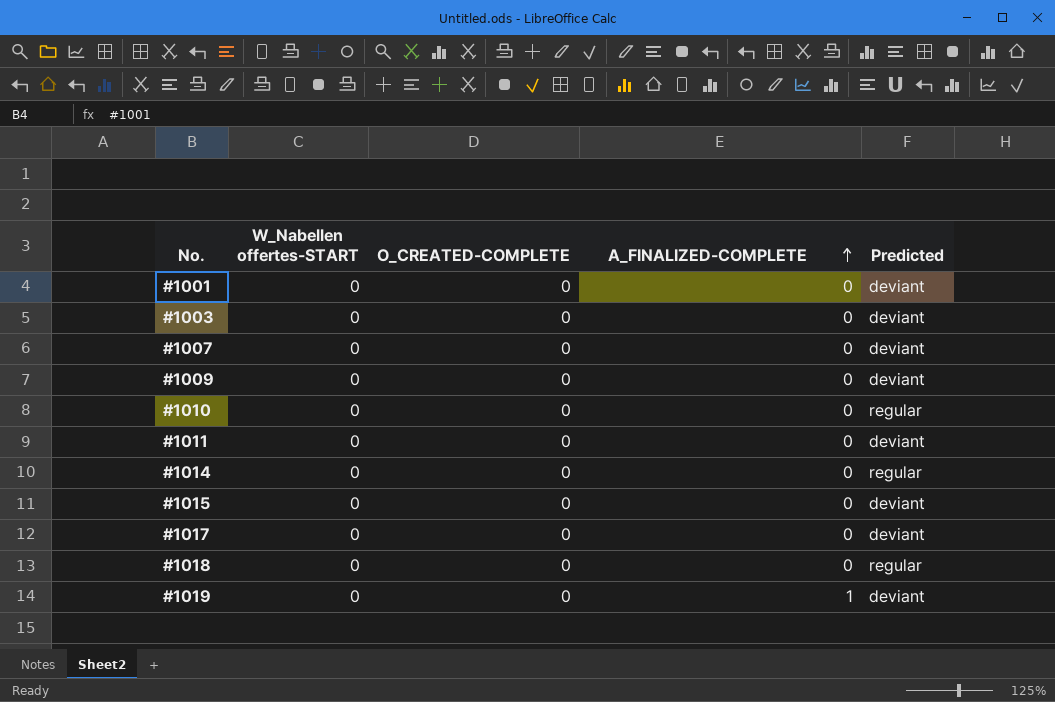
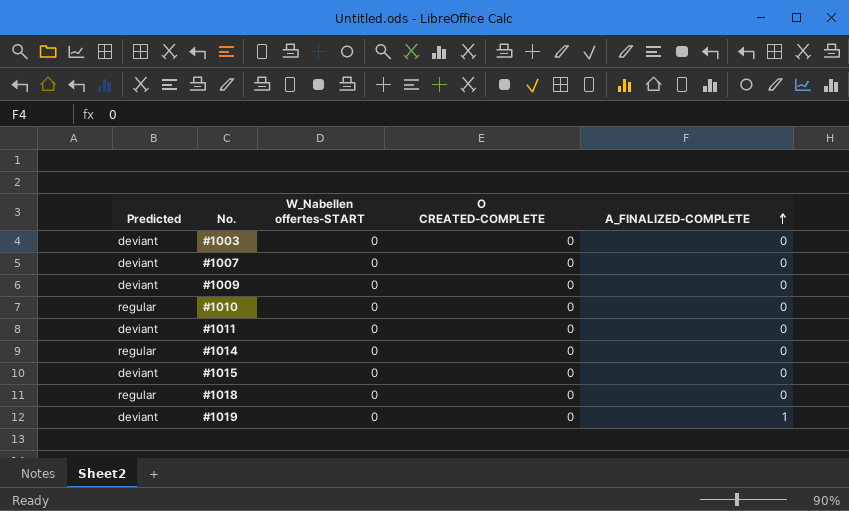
column Predicted | position: 5 -> 1
column name: O_CREATED-COMPLETE -> O CREATED-COMPLETE
row #1001: 0 | 0 | 0 | deviant -> none
row #1017: 0 | 0 | 0 | deviant -> none

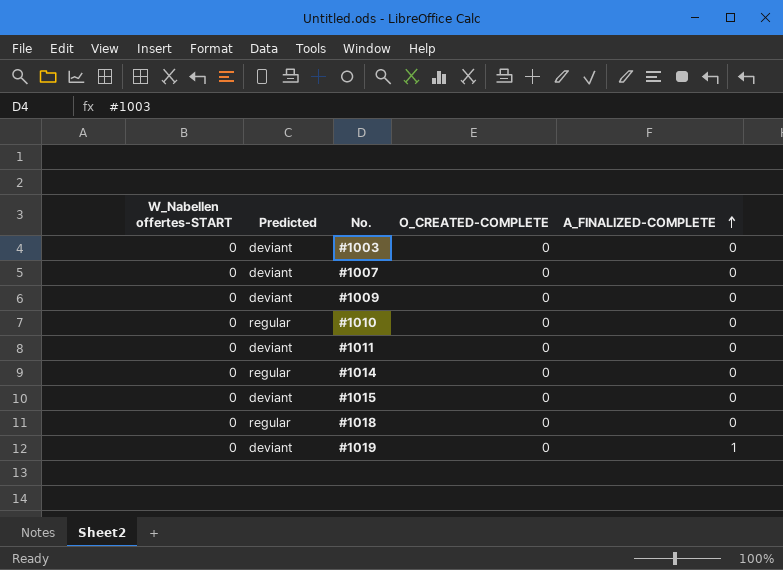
column W_Nabellen offertes-START | position: 3 -> 1
column name: O CREATED-COMPLETE -> O_CREATED-COMPLETE

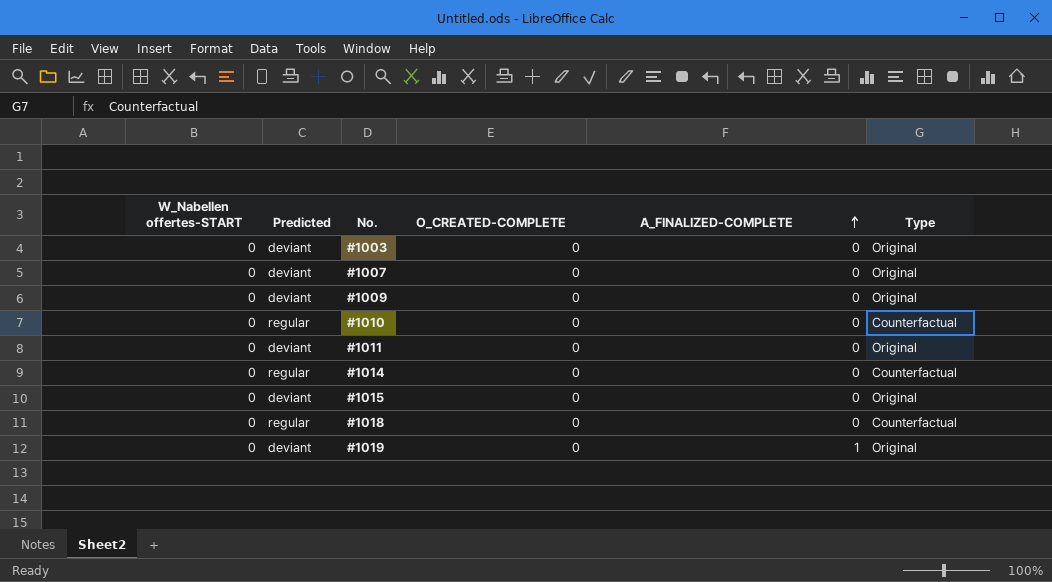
column Type | position: none -> 6

